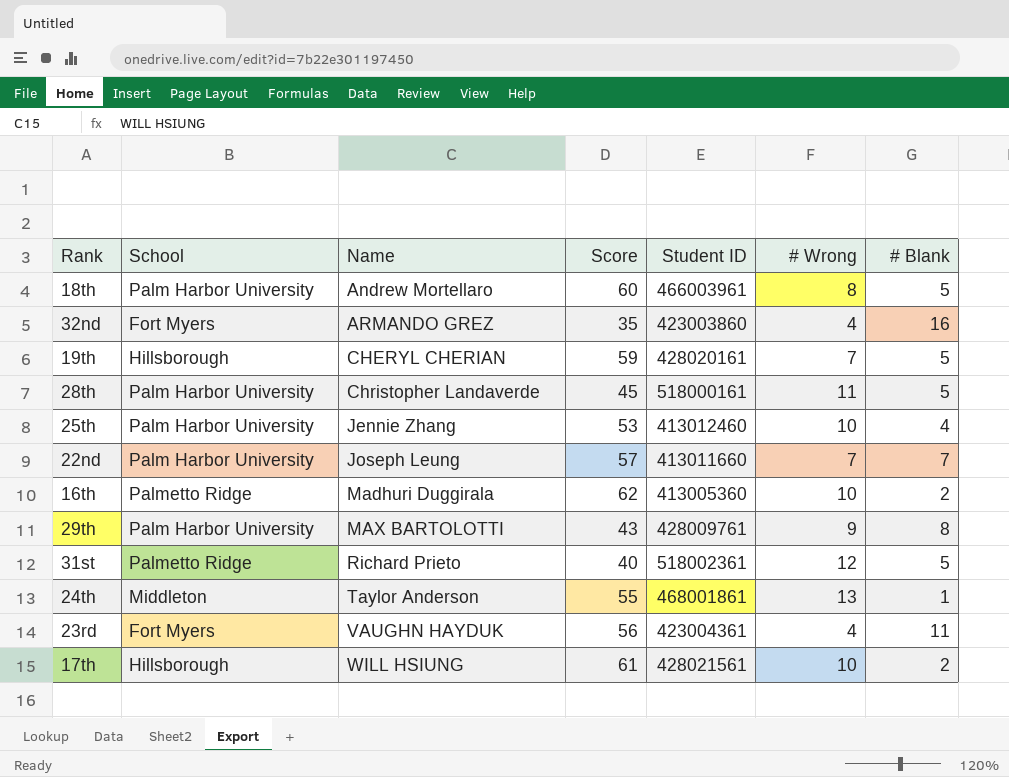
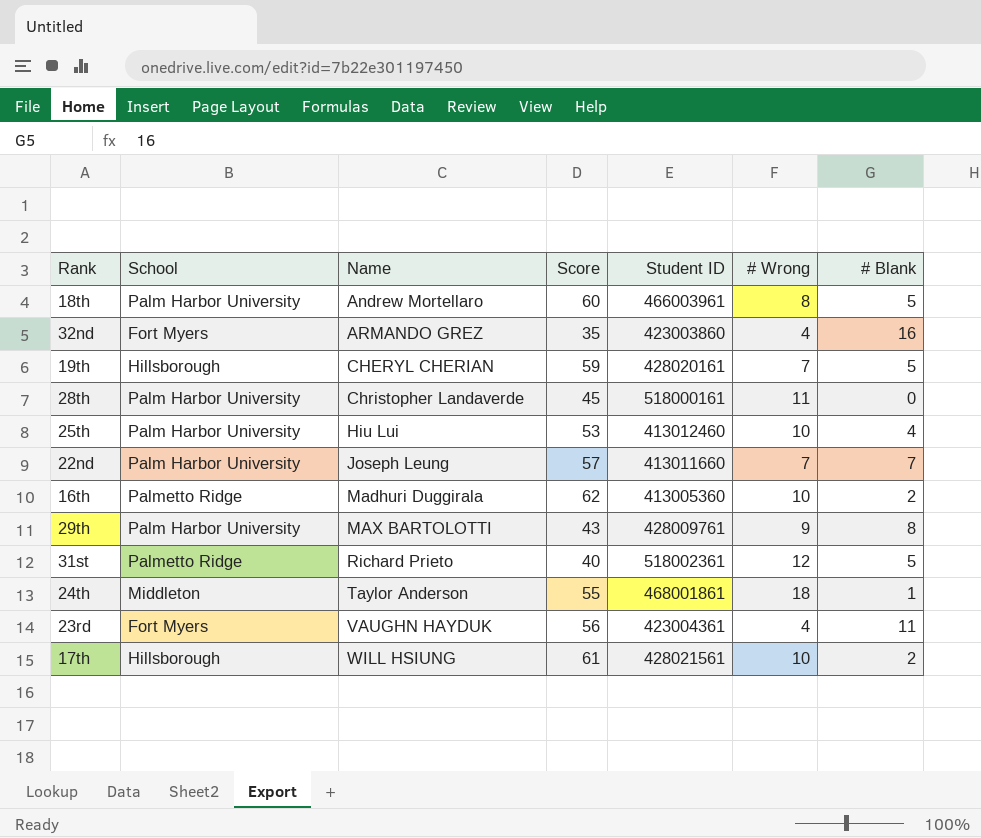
28th | # Blank: 5 -> 0
25th | Name: Jennie Zhang -> Hiu Lui
24th | # Wrong: 13 -> 18

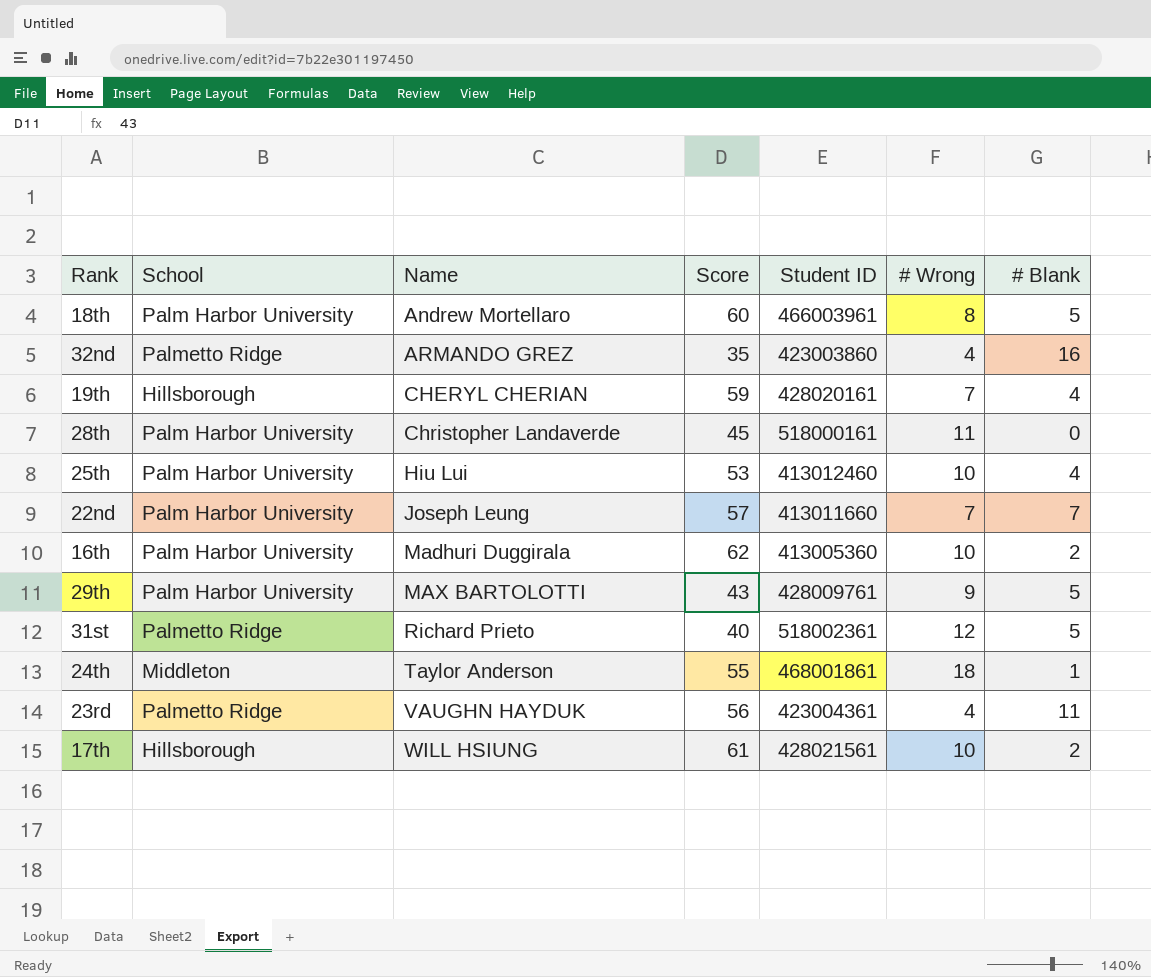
32nd | School: Fort Myers -> Palmetto Ridge
19th | # Blank: 5 -> 4
16th | School: Palmetto Ridge -> Palm Harbor University
29th | # Blank: 8 -> 5
23rd | School: Fort Myers -> Palmetto Ridge

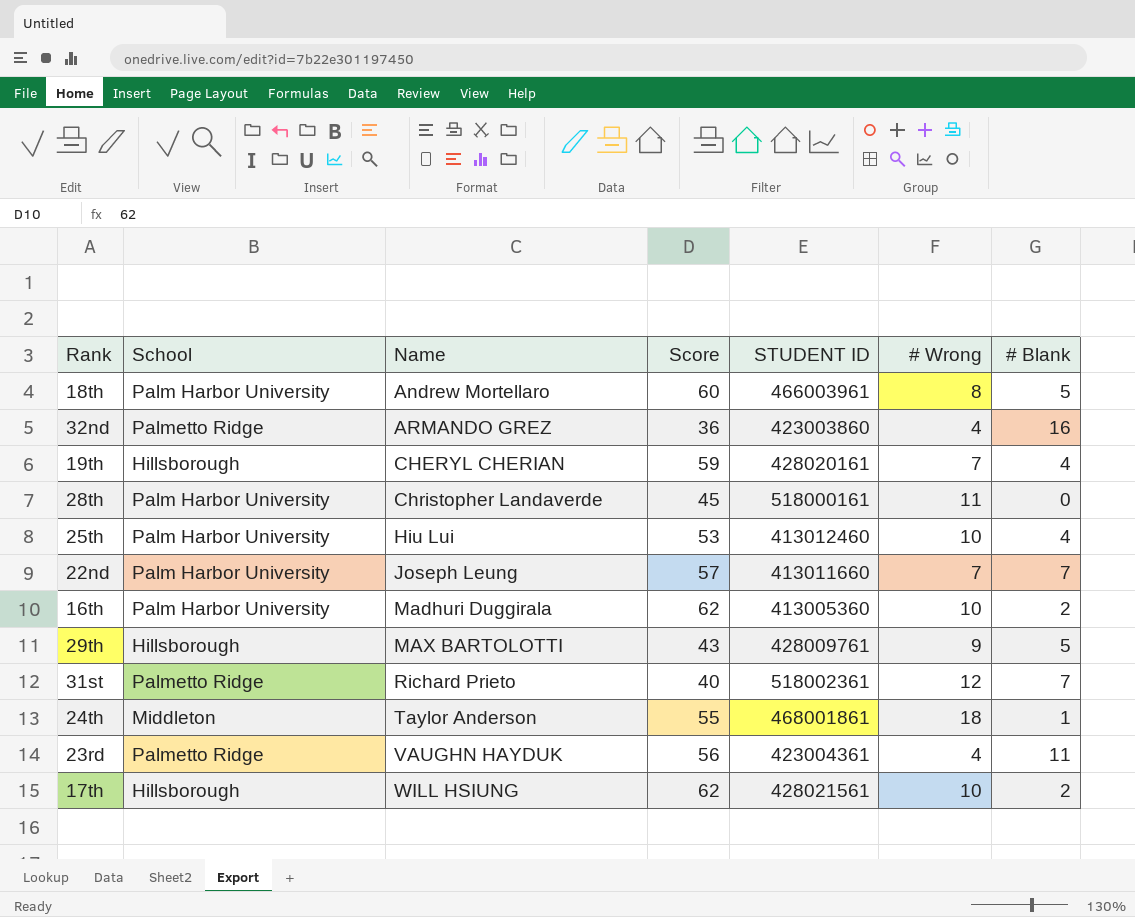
column name: Student ID -> STUDENT ID
32nd | Score: 35 -> 36
29th | School: Palm Harbor University -> Hillsborough
31st | # Blank: 5 -> 7
17th | Score: 61 -> 62

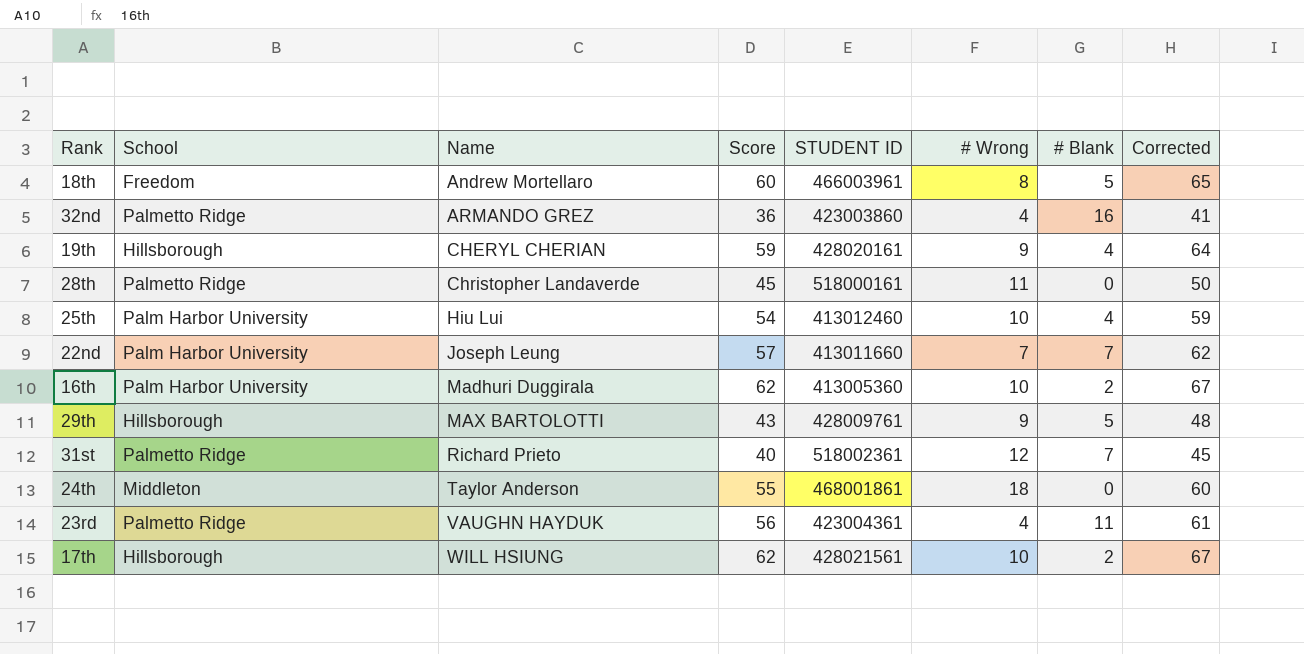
column Corrected | formula: none -> [Score] + 5
18th | School: Palm Harbor University -> Freedom
19th | # Wrong: 7 -> 9
28th | School: Palm Harbor University -> Palmetto Ridge
25th | Score: 53 -> 54
24th | # Blank: 1 -> 0

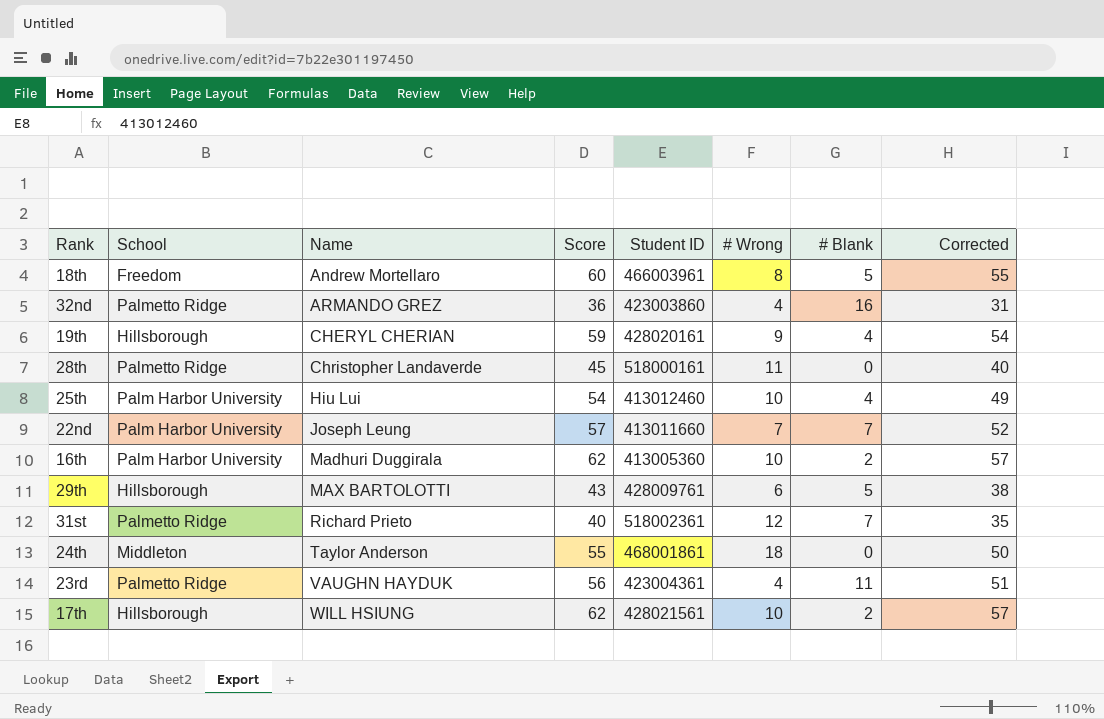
column name: STUDENT ID -> Student ID
column Corrected | formula: [Score] + 5 -> [Score] - 5
29th | # Wrong: 9 -> 6

